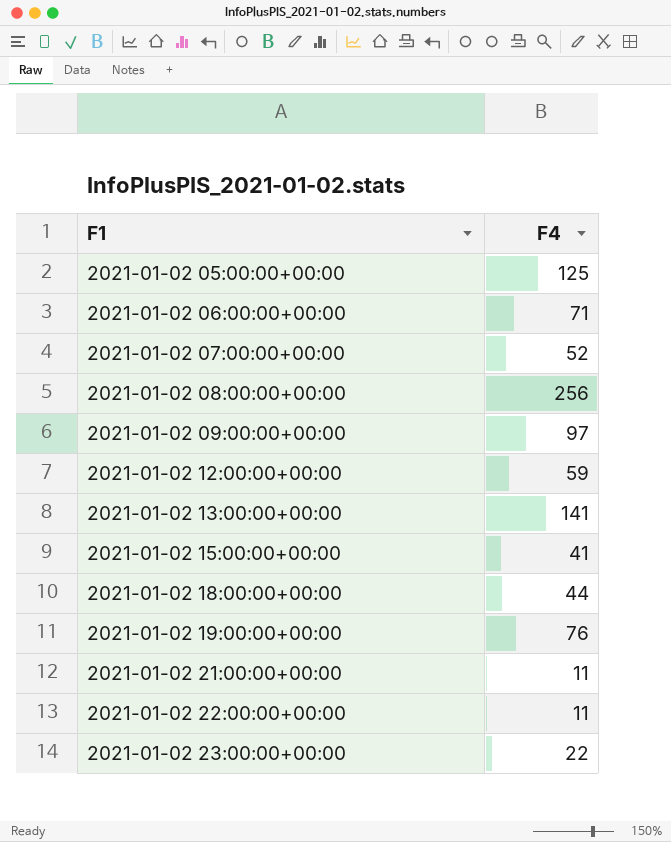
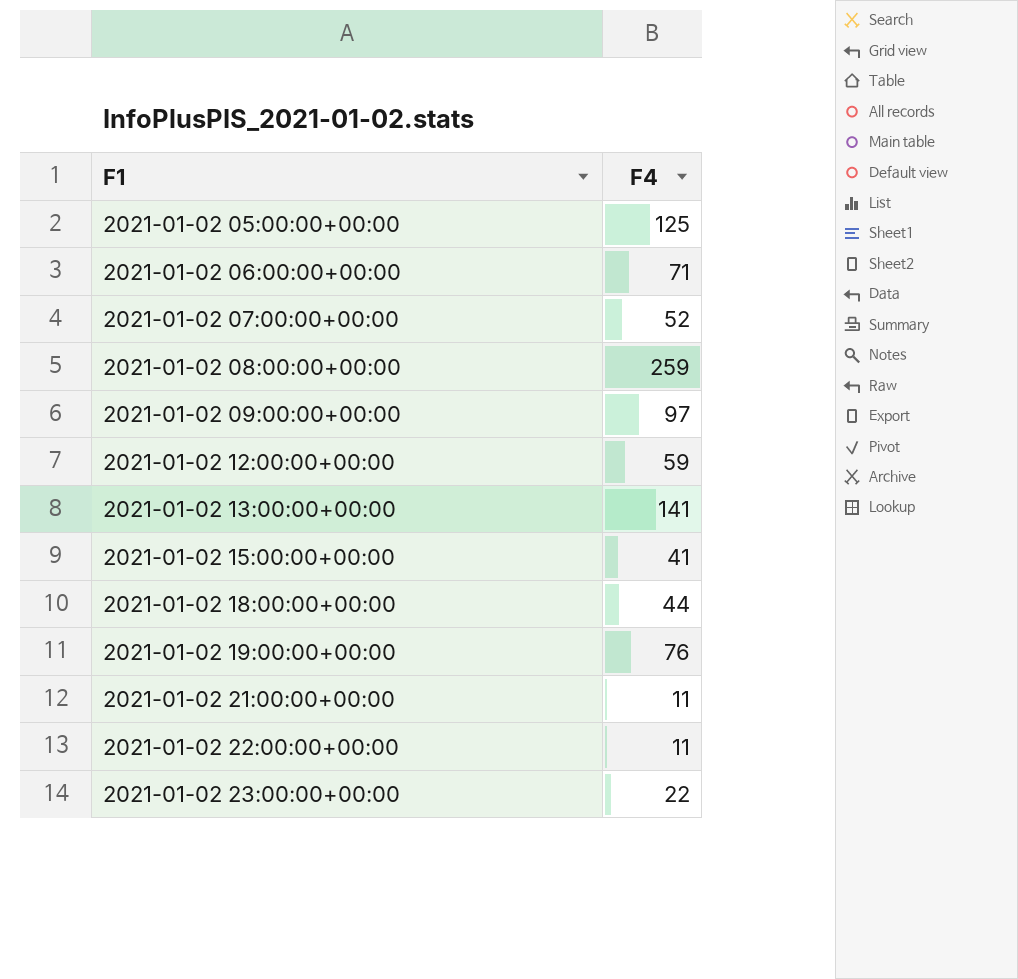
2021-01-02 08:00:00+00:00 | F4: 256 -> 259

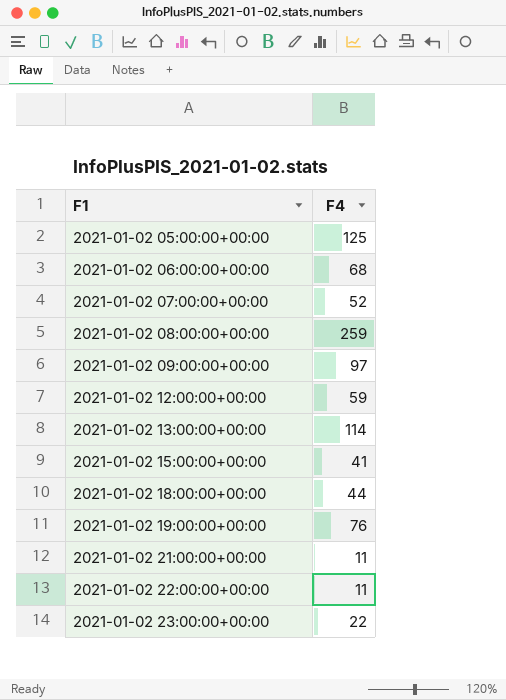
2021-01-02 06:00:00+00:00 | F4: 71 -> 68
2021-01-02 13:00:00+00:00 | F4: 141 -> 114

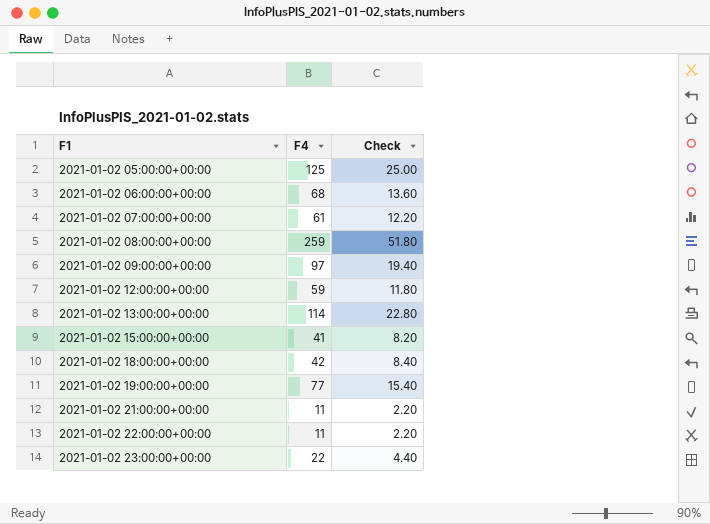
column Check | formula: none -> [F4] * 0.2
2021-01-02 07:00:00+00:00 | F4: 52 -> 61
2021-01-02 18:00:00+00:00 | F4: 44 -> 42
2021-01-02 19:00:00+00:00 | F4: 76 -> 77

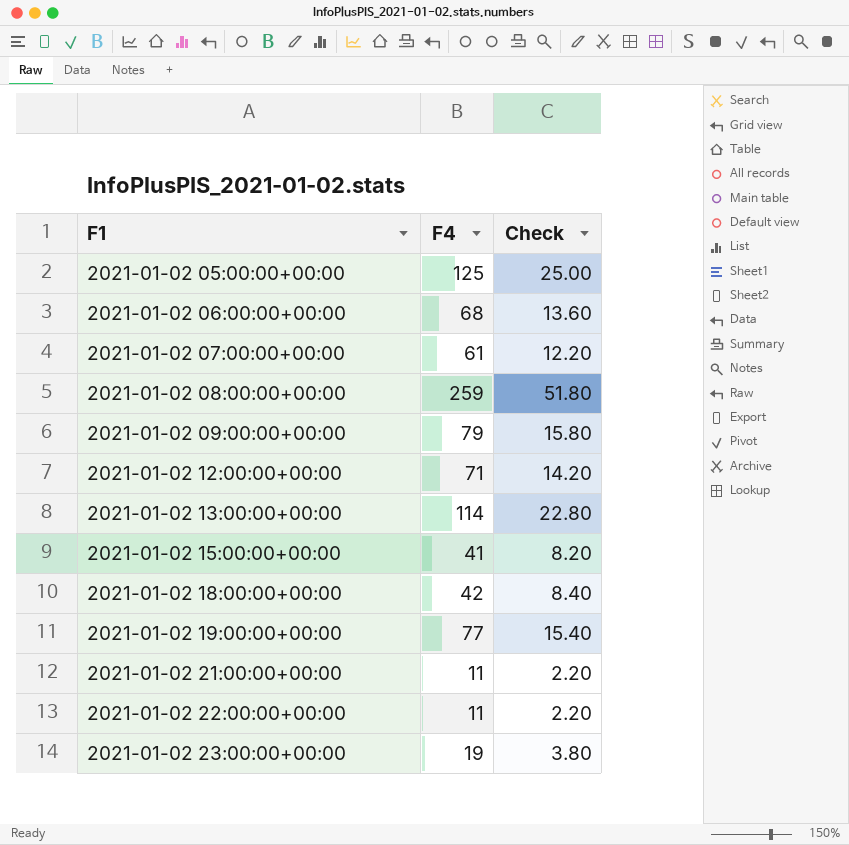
2021-01-02 09:00:00+00:00 | F4: 97 -> 79
2021-01-02 09:00:00+00:00 | Check: 19.40 -> 15.80
2021-01-02 12:00:00+00:00 | F4: 59 -> 71
2021-01-02 12:00:00+00:00 | Check: 11.80 -> 14.20
2021-01-02 23:00:00+00:00 | F4: 22 -> 19
2021-01-02 23:00:00+00:00 | Check: 4.40 -> 3.80

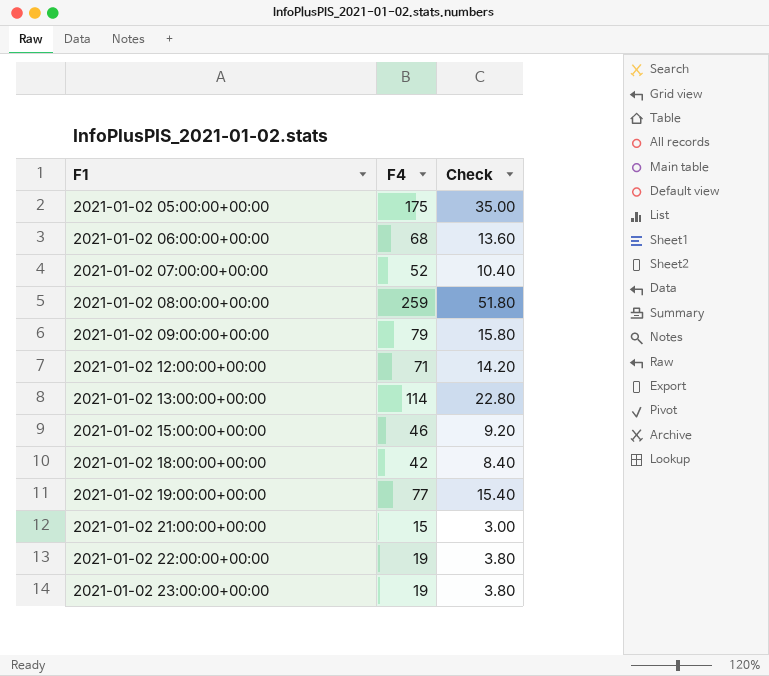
2021-01-02 05:00:00+00:00 | F4: 125 -> 175
2021-01-02 05:00:00+00:00 | Check: 25.00 -> 35.00
2021-01-02 07:00:00+00:00 | F4: 61 -> 52
2021-01-02 07:00:00+00:00 | Check: 12.20 -> 10.40
2021-01-02 15:00:00+00:00 | F4: 41 -> 46
2021-01-02 15:00:00+00:00 | Check: 8.20 -> 9.20
2021-01-02 21:00:00+00:00 | F4: 11 -> 15
2021-01-02 21:00:00+00:00 | Check: 2.20 -> 3.00
2021-01-02 22:00:00+00:00 | F4: 11 -> 19
2021-01-02 22:00:00+00:00 | Check: 2.20 -> 3.80

